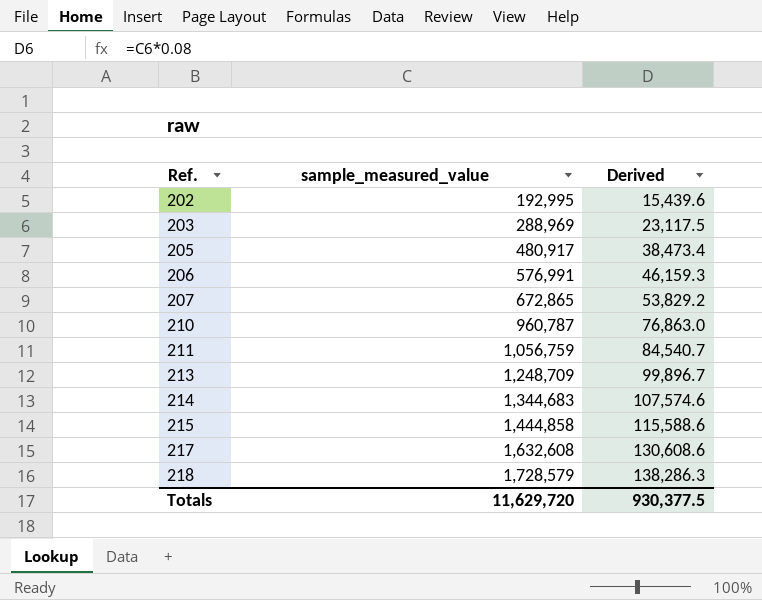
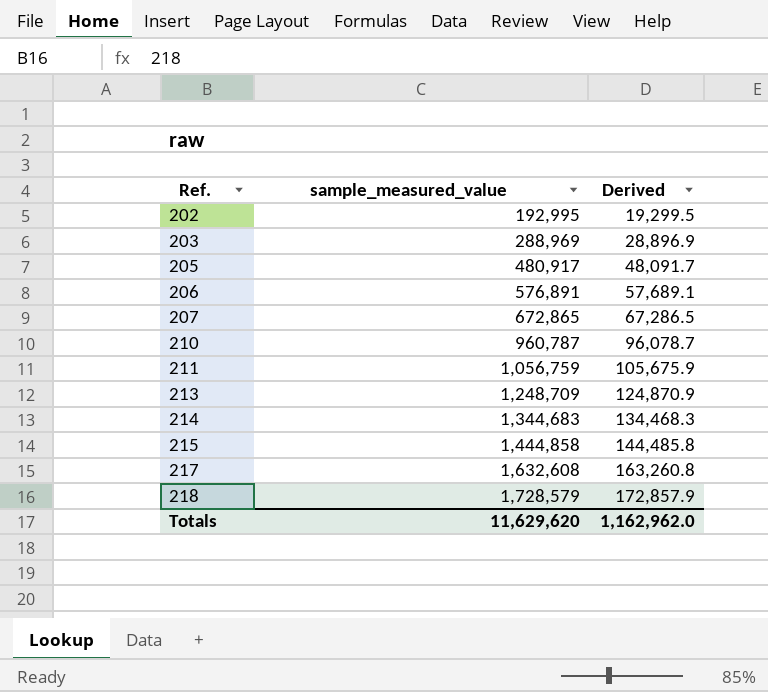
column Derived | formula: [sample_measured_value] * 0.08 -> [sample_measured_value] * 0.1
206 | sample_measured_value: 576,991 -> 576,891
Totals | sample_measured_value: 11,629,720 -> 11,629,620
Totals | Derived: 930,377.5 -> 1,162,962.0

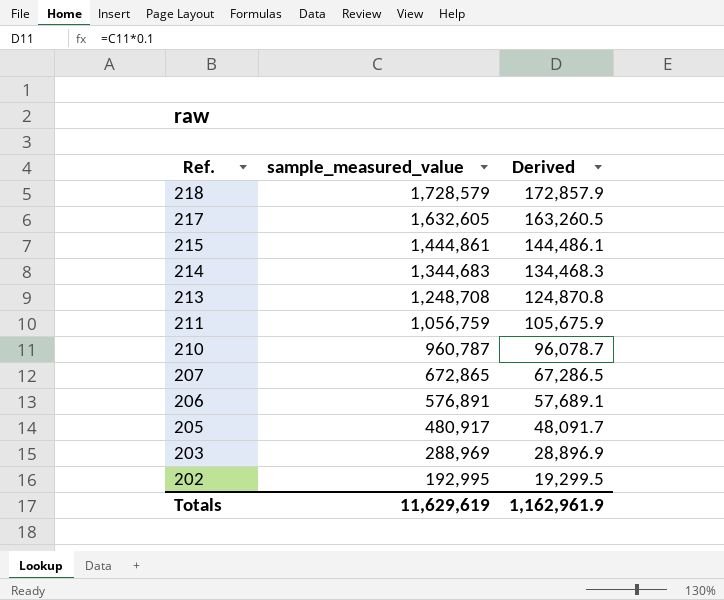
row order: Ref. ascending -> Ref. descending
217 | sample_measured_value: 1,632,608 -> 1,632,605
217 | Derived: 163,260.8 -> 163,260.5
215 | sample_measured_value: 1,444,858 -> 1,444,861
215 | Derived: 144,485.8 -> 144,486.1
213 | sample_measured_value: 1,248,709 -> 1,248,708
213 | Derived: 124,870.9 -> 124,870.8
Totals | sample_measured_value: 11,629,620 -> 11,629,619
Totals | Derived: 1,162,962.0 -> 1,162,961.9

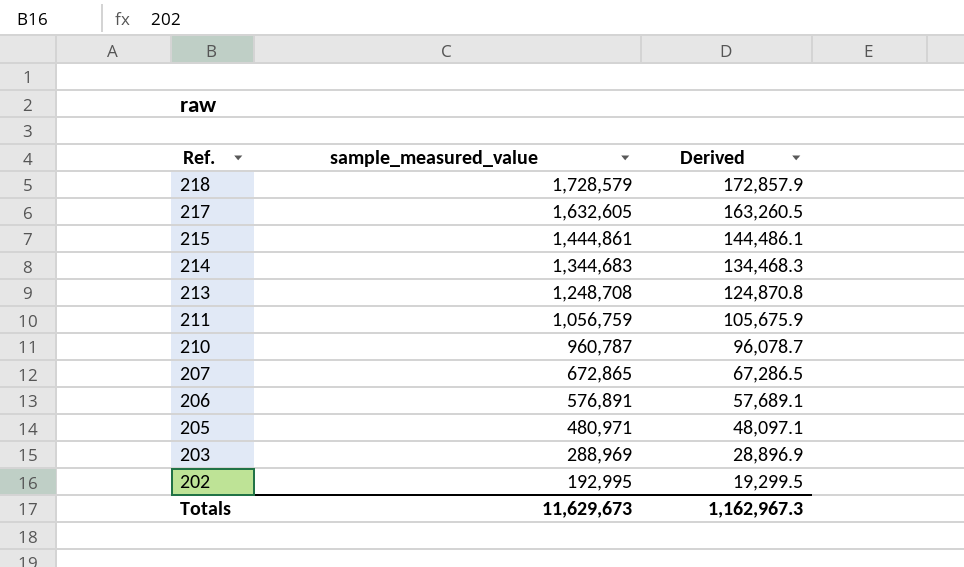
205 | sample_measured_value: 480,917 -> 480,971
205 | Derived: 48,091.7 -> 48,097.1
Totals | sample_measured_value: 11,629,619 -> 11,629,673
Totals | Derived: 1,162,961.9 -> 1,162,967.3

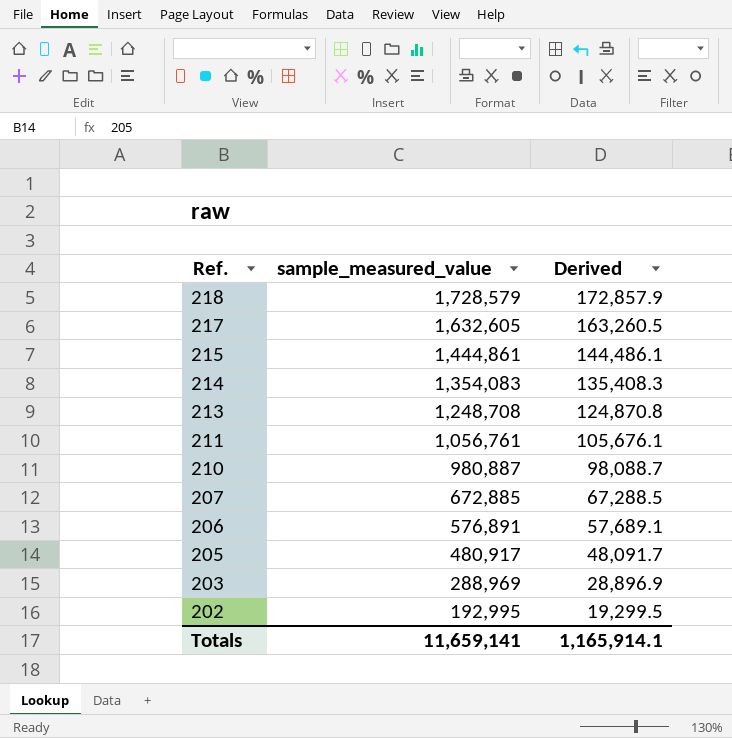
214 | sample_measured_value: 1,344,683 -> 1,354,083
214 | Derived: 134,468.3 -> 135,408.3
211 | sample_measured_value: 1,056,759 -> 1,056,761
211 | Derived: 105,675.9 -> 105,676.1
210 | sample_measured_value: 960,787 -> 980,887
210 | Derived: 96,078.7 -> 98,088.7
207 | sample_measured_value: 672,865 -> 672,885
207 | Derived: 67,286.5 -> 67,288.5
205 | sample_measured_value: 480,971 -> 480,917
205 | Derived: 48,097.1 -> 48,091.7
Totals | sample_measured_value: 11,629,673 -> 11,659,141
Totals | Derived: 1,162,967.3 -> 1,165,914.1

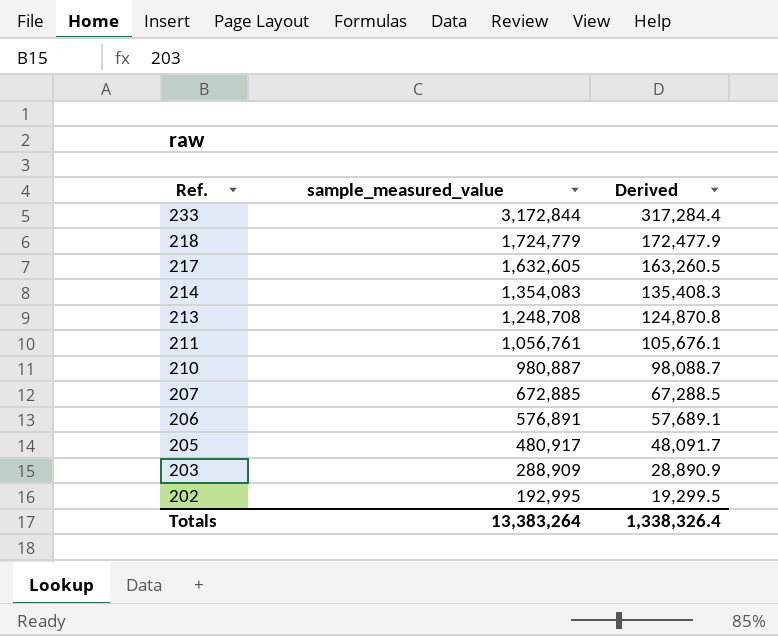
row 215: 1,444,861 | 144,486.1 -> none
row 233: none -> 3,172,844 | 317,284.4
218 | sample_measured_value: 1,728,579 -> 1,724,779
218 | Derived: 172,857.9 -> 172,477.9
203 | sample_measured_value: 288,969 -> 288,909
203 | Derived: 28,896.9 -> 28,890.9
Totals | sample_measured_value: 11,659,141 -> 13,383,264
Totals | Derived: 1,165,914.1 -> 1,338,326.4

